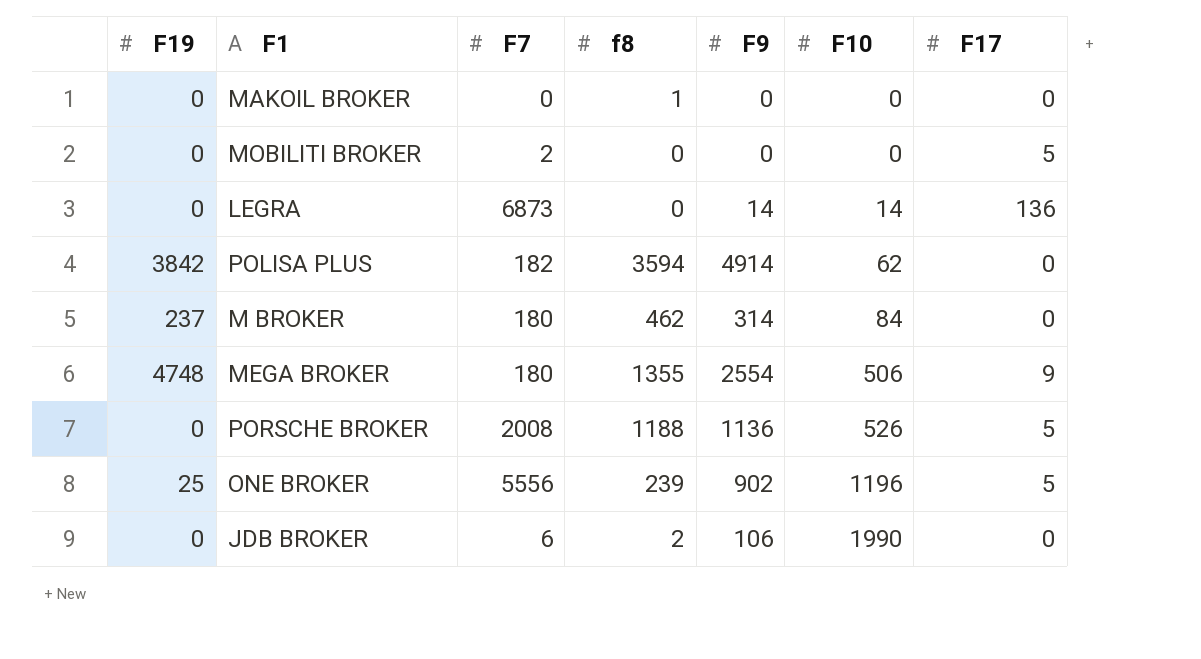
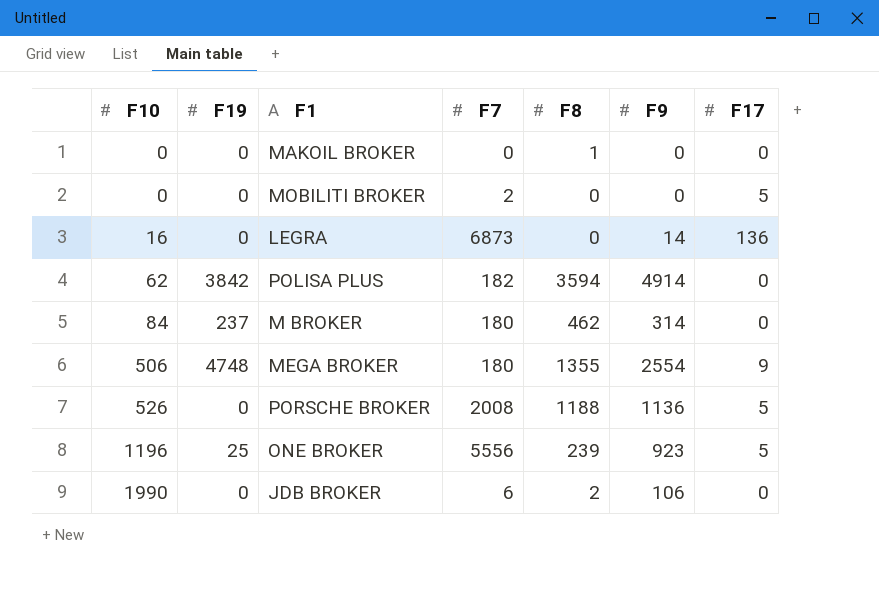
column F10 | position: 6 -> 1
column name: f8 -> F8
LEGRA | F10: 14 -> 16
ONE BROKER | F9: 902 -> 923

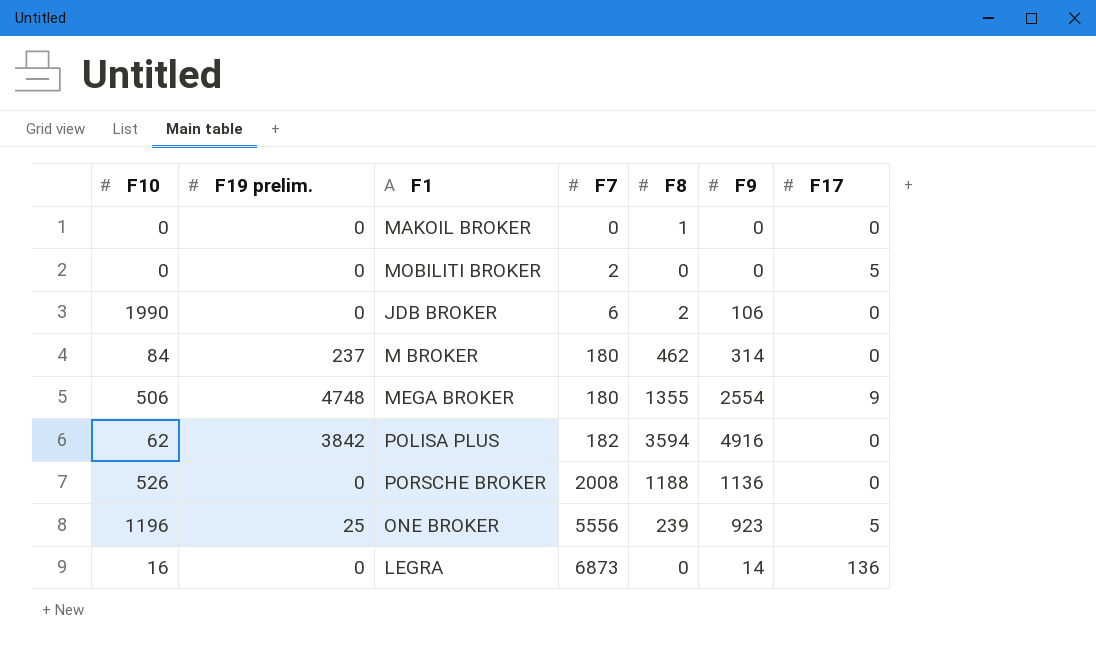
row order: F10 ascending -> F7 ascending
column name: F19 -> F19 prelim.
POLISA PLUS | F9: 4914 -> 4916
PORSCHE BROKER | F17: 5 -> 0

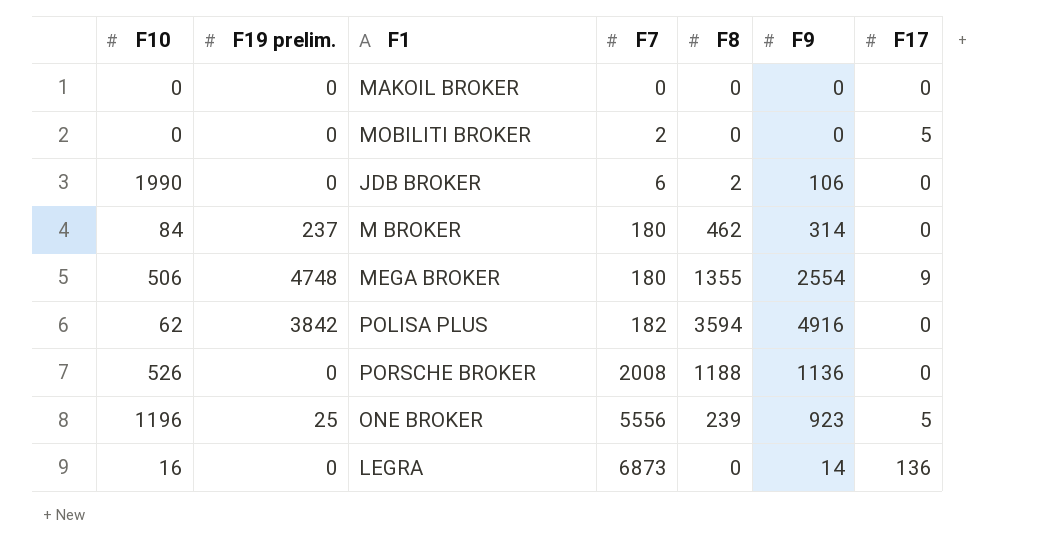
MAKOIL BROKER | F8: 1 -> 0

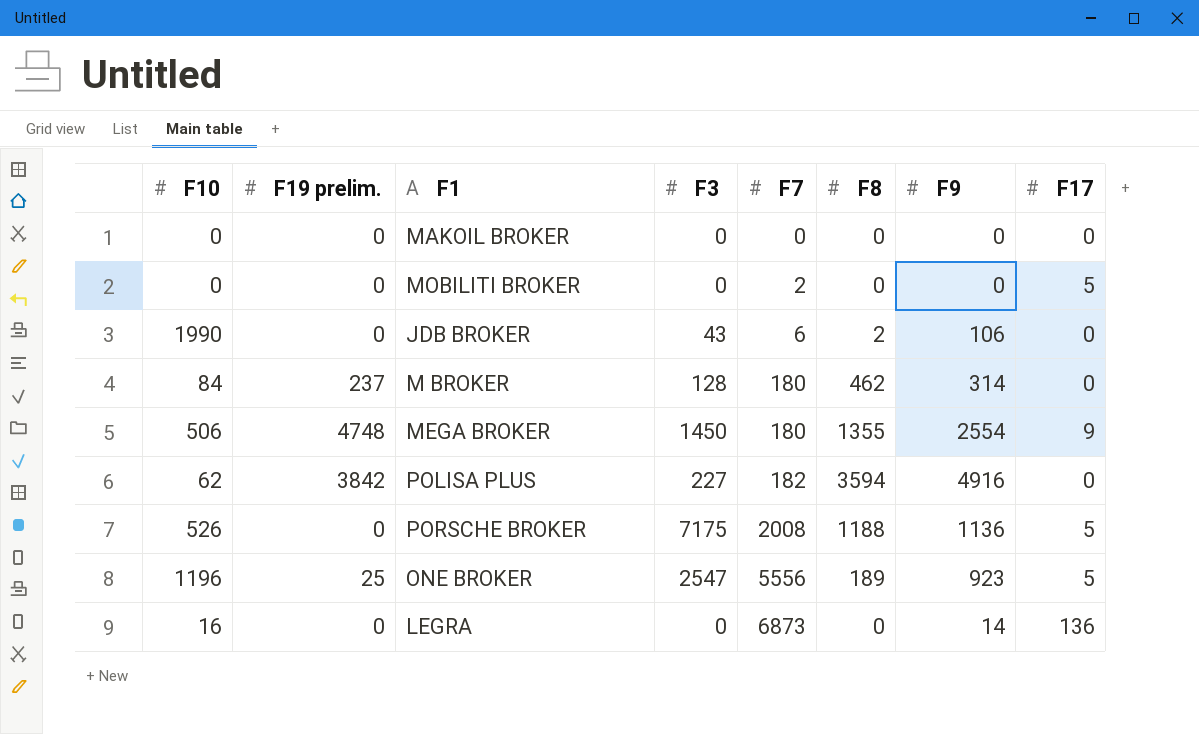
column F3 | position: none -> 4
PORSCHE BROKER | F17: 0 -> 5
ONE BROKER | F8: 239 -> 189

